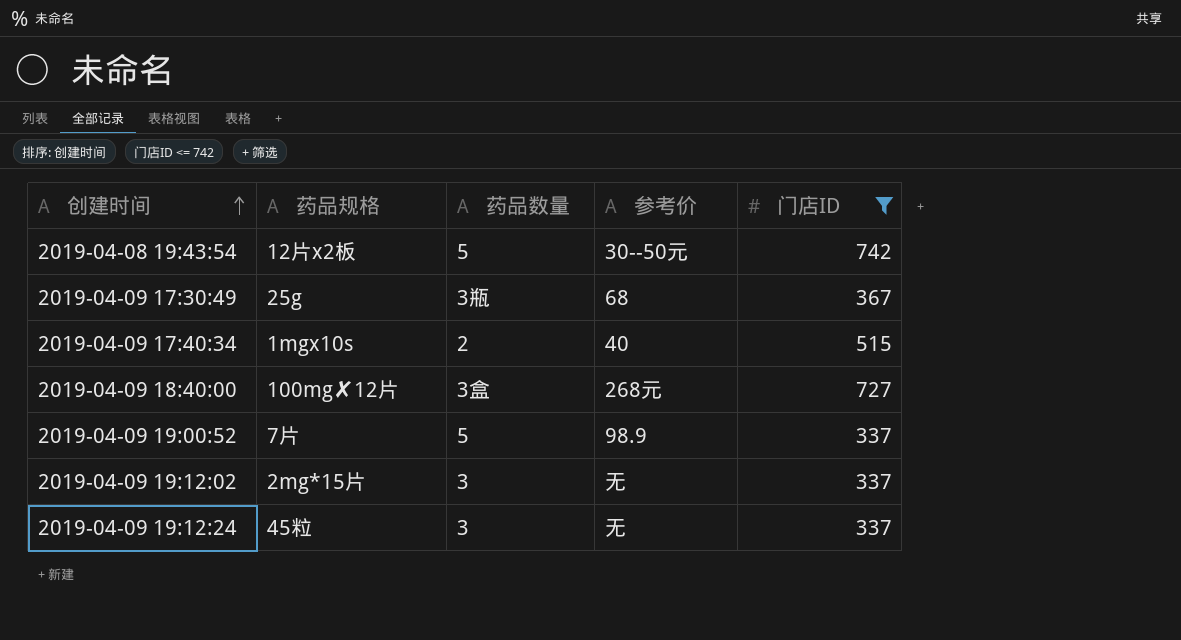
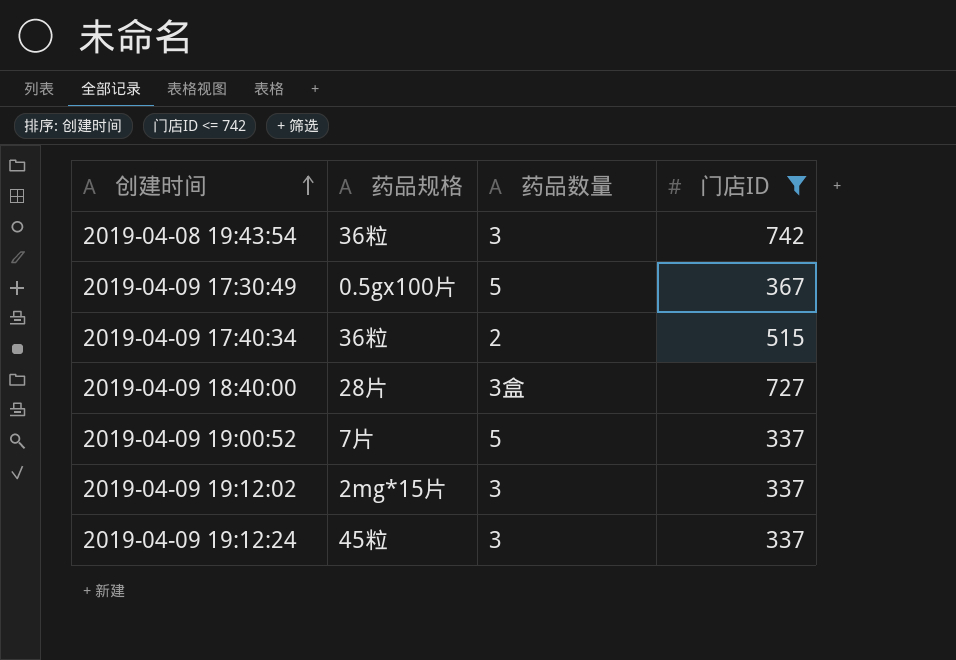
column 参考价 | position: 4 -> none
2019-04-08 19:43:54 | 药品规格: 12片x2板 -> 36粒
2019-04-08 19:43:54 | 药品数量: 5 -> 3
2019-04-09 17:30:49 | 药品规格: 25g -> 0.5gx100片
2019-04-09 17:30:49 | 药品数量: 3瓶 -> 5
2019-04-09 17:40:34 | 药品规格: 1mgx10s -> 36粒
2019-04-09 18:40:00 | 药品规格: 100mg✘12片 -> 28片

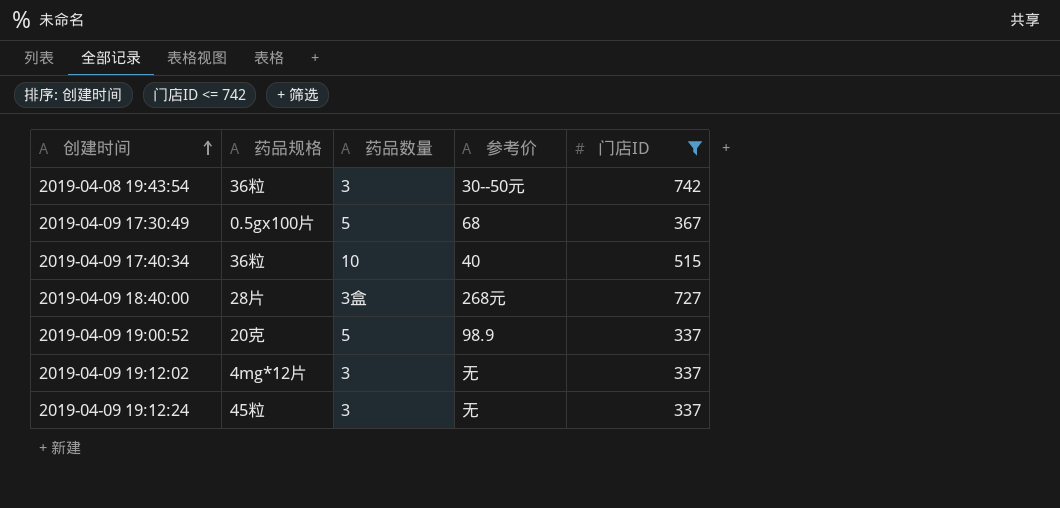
column 参考价 | position: none -> 4
2019-04-09 17:40:34 | 药品数量: 2 -> 10
2019-04-09 19:00:52 | 药品规格: 7片 -> 20克
2019-04-09 19:12:02 | 药品规格: 2mg*15片 -> 4mg*12片

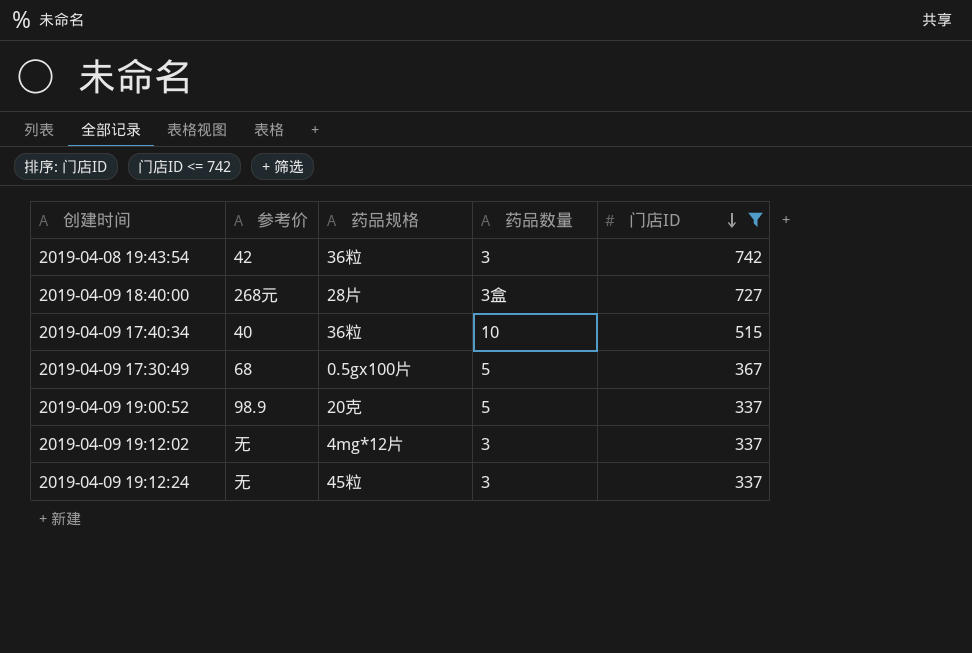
row order: 创建时间 ascending -> 门店ID descending
column 参考价 | position: 4 -> 2
2019-04-08 19:43:54 | 参考价: 30--50元 -> 42

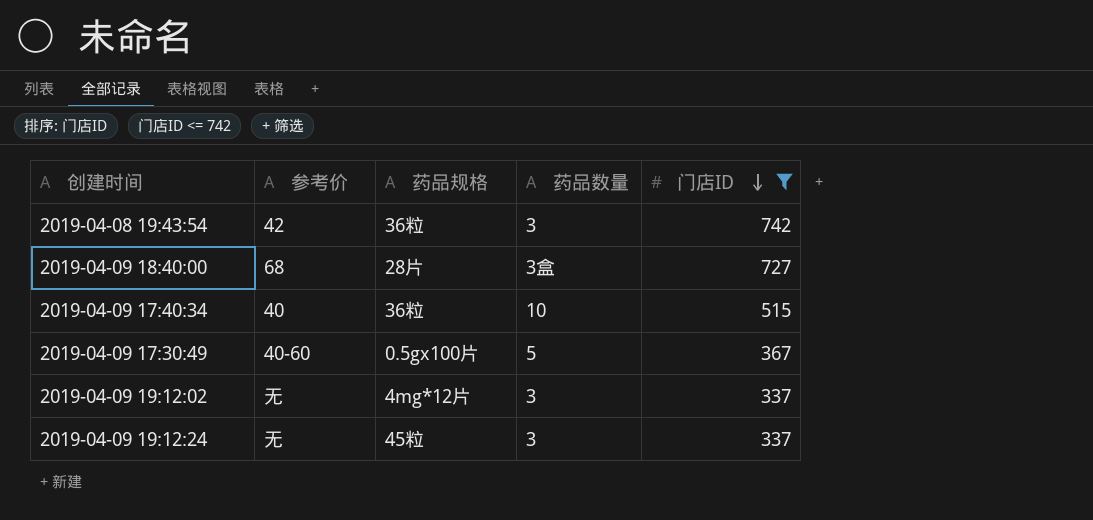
row 2019-04-09 19:00:52: 98.9 | 20克 | 5 | 337 -> none
2019-04-09 18:40:00 | 参考价: 268元 -> 68
2019-04-09 17:30:49 | 参考价: 68 -> 40-60

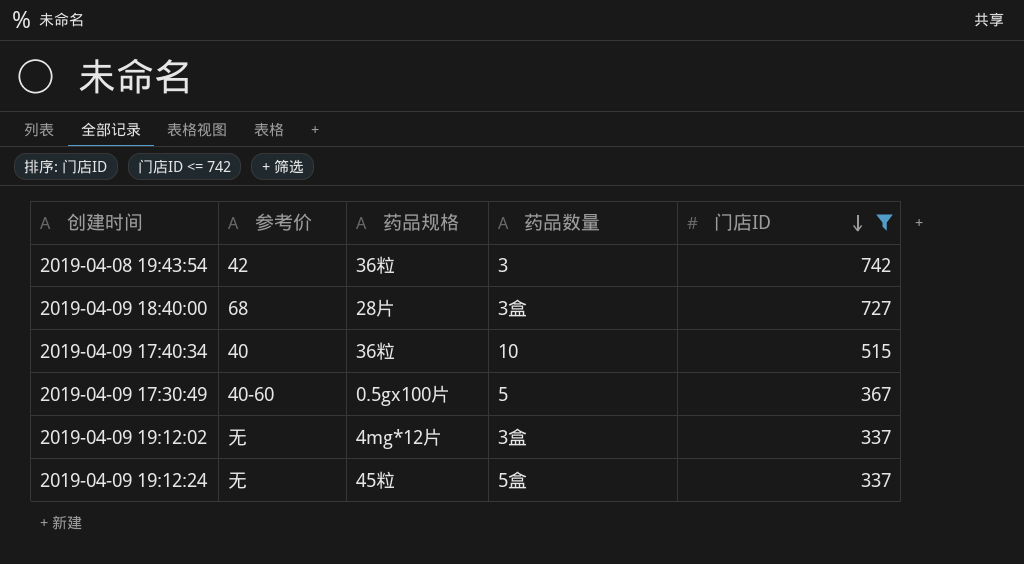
2019-04-09 19:12:02 | 药品数量: 3 -> 3盒
2019-04-09 19:12:24 | 药品数量: 3 -> 5盒

